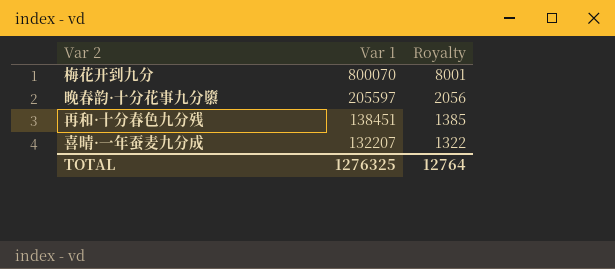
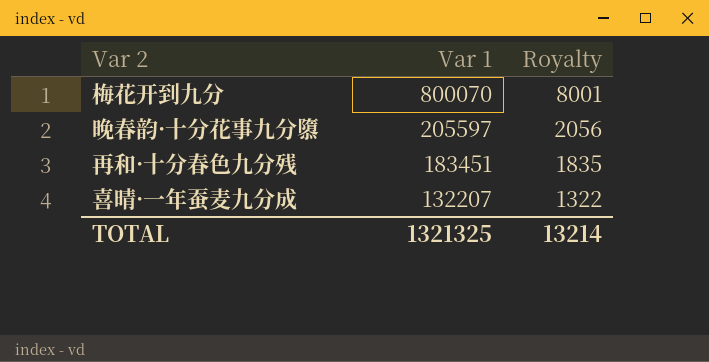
再和·十分春色九分残 | Var 1: 138451 -> 183451
再和·十分春色九分残 | Royalty: 1385 -> 1835
TOTAL | Var 1: 1276325 -> 1321325
TOTAL | Royalty: 12764 -> 13214

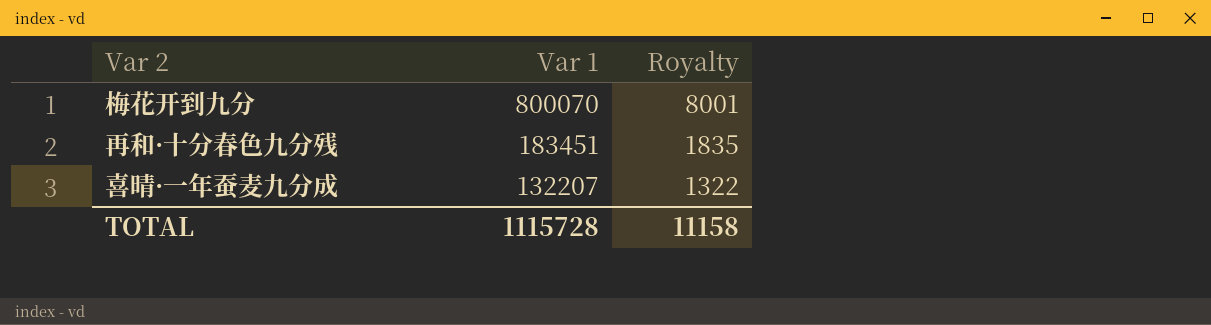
row 晚春韵·十分花事九分隳: 205597 | 2056 -> none
TOTAL | Var 1: 1321325 -> 1115728
TOTAL | Royalty: 13214 -> 11158

